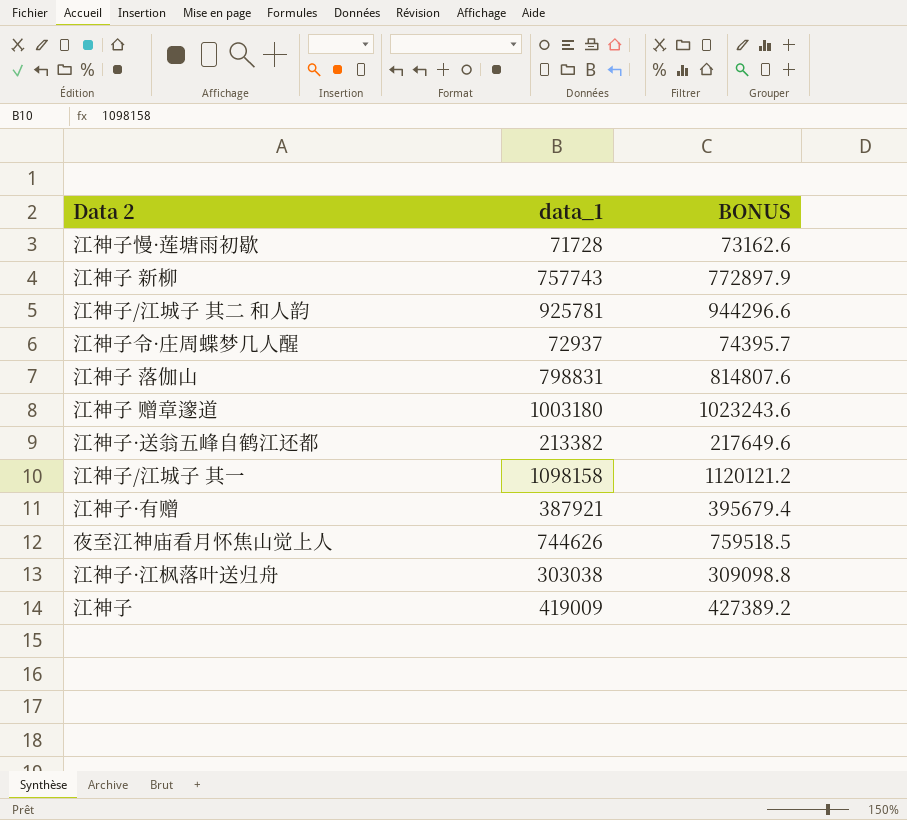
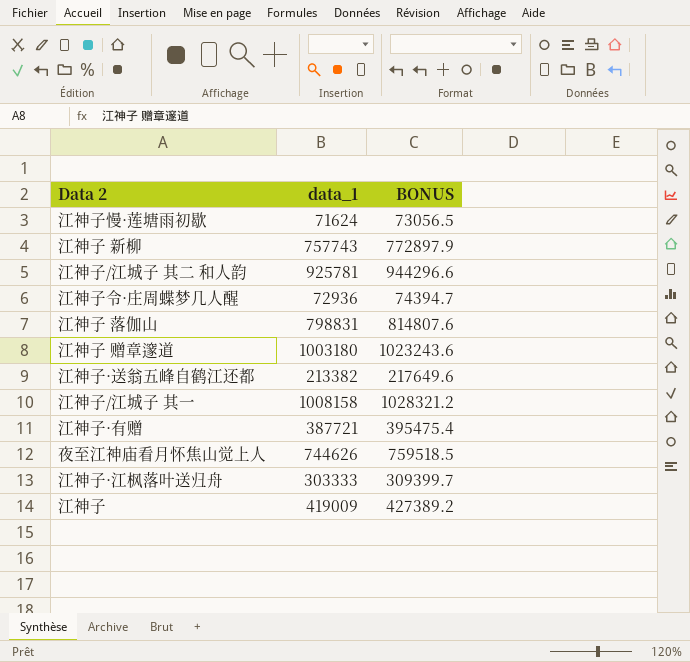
江神子慢·莲塘雨初歇 | data_1: 71728 -> 71624
江神子慢·莲塘雨初歇 | BONUS: 73162.6 -> 73056.5
江神子令·庄周蝶梦几人醒 | data_1: 72937 -> 72936
江神子令·庄周蝶梦几人醒 | BONUS: 74395.7 -> 74394.7
江神子/江城子 其一 | data_1: 1098158 -> 1008158
江神子/江城子 其一 | BONUS: 1120121.2 -> 1028321.2
江神子·有赠 | data_1: 387921 -> 387721
江神子·有赠 | BONUS: 395679.4 -> 395475.4
江神子·江枫落叶送归舟 | data_1: 303038 -> 303333
江神子·江枫落叶送归舟 | BONUS: 309098.8 -> 309399.7

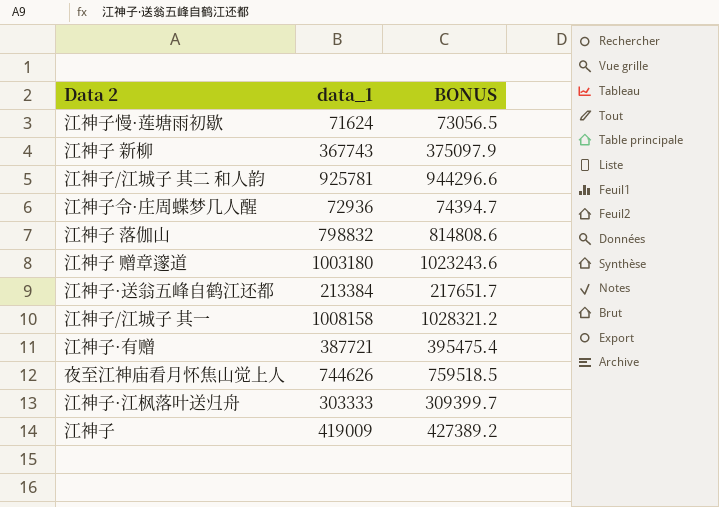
江神子 新柳 | data_1: 757743 -> 367743
江神子 新柳 | BONUS: 772897.9 -> 375097.9
江神子 落伽山 | data_1: 798831 -> 798832
江神子 落伽山 | BONUS: 814807.6 -> 814808.6
江神子·送翁五峰自鹤江还都 | data_1: 213382 -> 213384
江神子·送翁五峰自鹤江还都 | BONUS: 217649.6 -> 217651.7

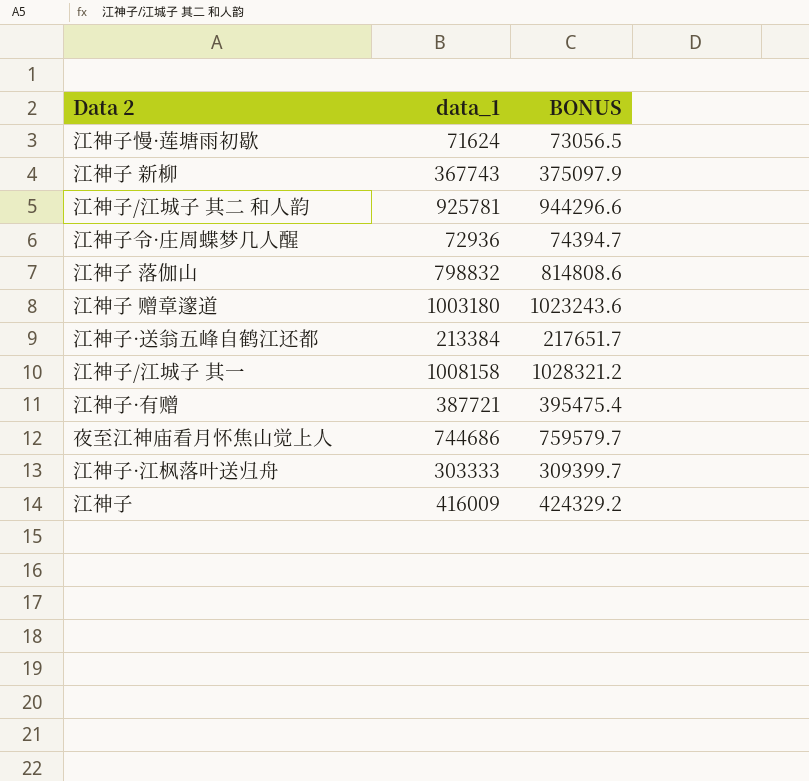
夜至江神庙看月怀焦山觉上人 | data_1: 744626 -> 744686
夜至江神庙看月怀焦山觉上人 | BONUS: 759518.5 -> 759579.7
江神子 | data_1: 419009 -> 416009
江神子 | BONUS: 427389.2 -> 424329.2

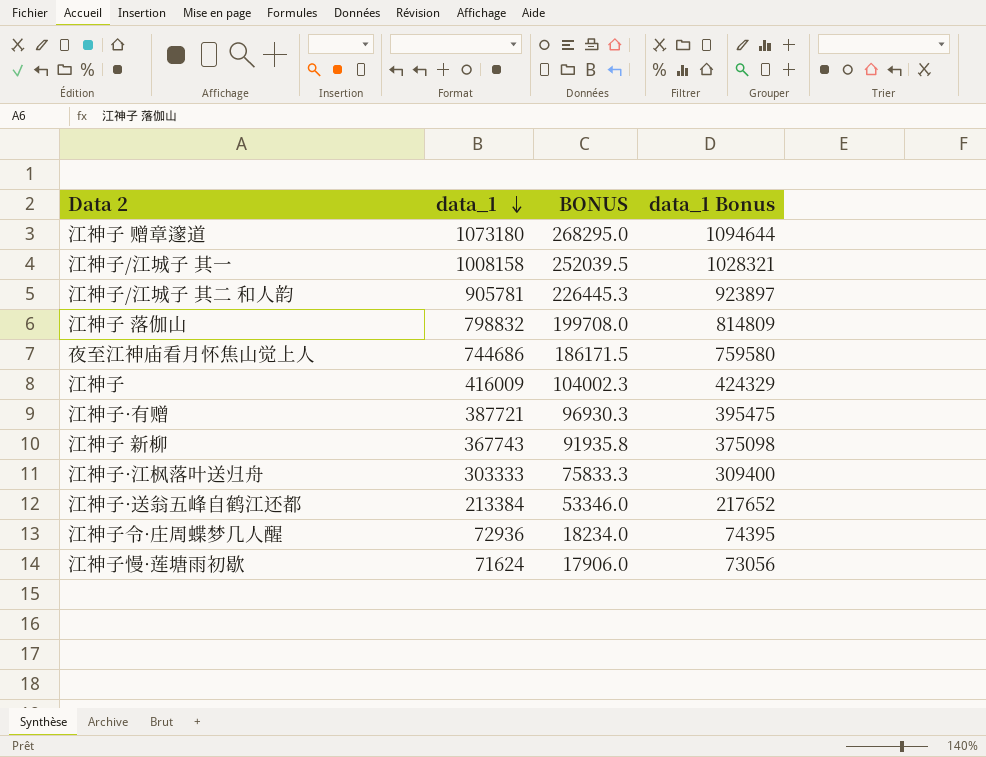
row order: none -> data_1 descending
column BONUS | formula: [data_1] * 1.02 -> [data_1] * 0.25
column data_1 Bonus | formula: none -> [data_1] * 1.02
江神子 赠章邃道 | data_1: 1003180 -> 1073180
江神子/江城子 其二 和人韵 | data_1: 925781 -> 905781

